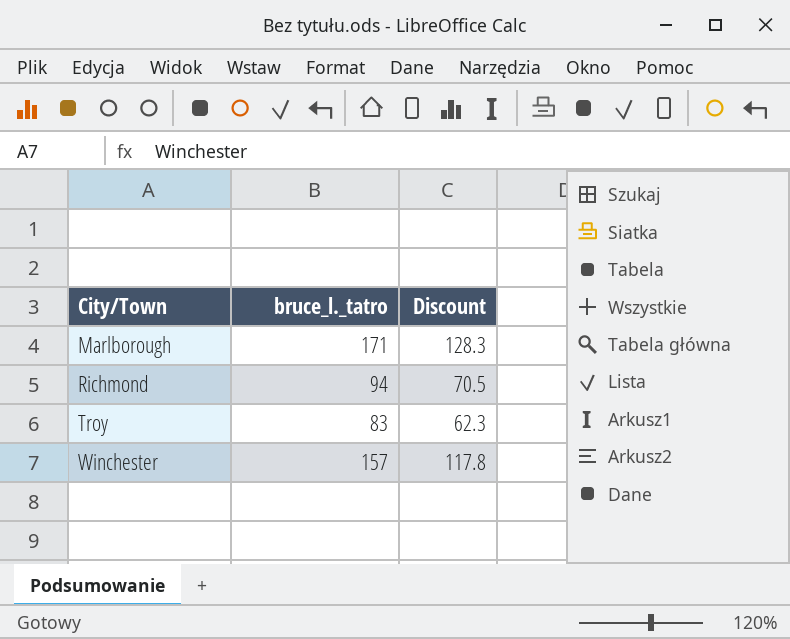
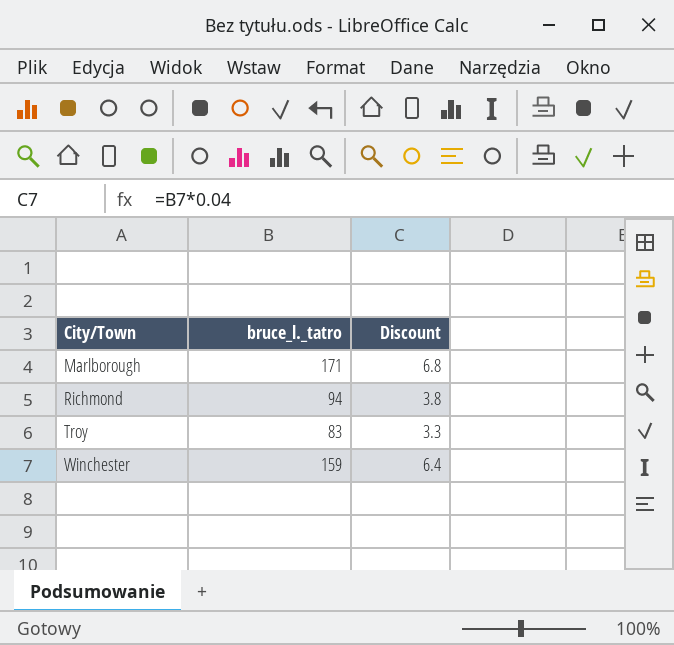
column Discount | formula: [bruce_l._tatro] * 0.75 -> [bruce_l._tatro] * 0.04
Winchester | bruce_l._tatro: 157 -> 159

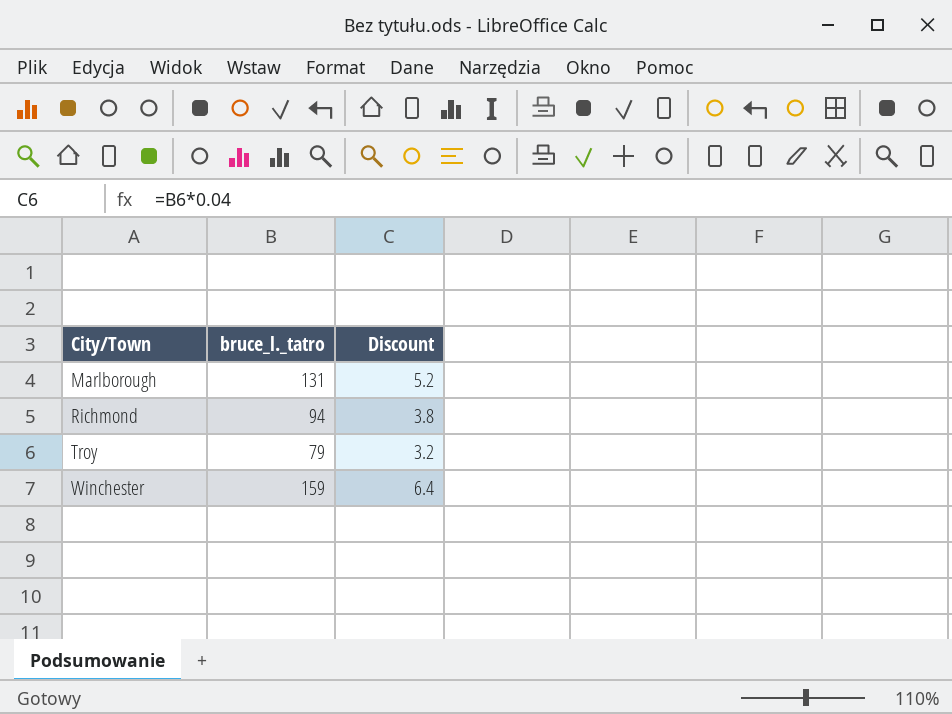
Marlborough | bruce_l._tatro: 171 -> 131
Marlborough | Discount: 6.8 -> 5.2
Troy | bruce_l._tatro: 83 -> 79
Troy | Discount: 3.3 -> 3.2

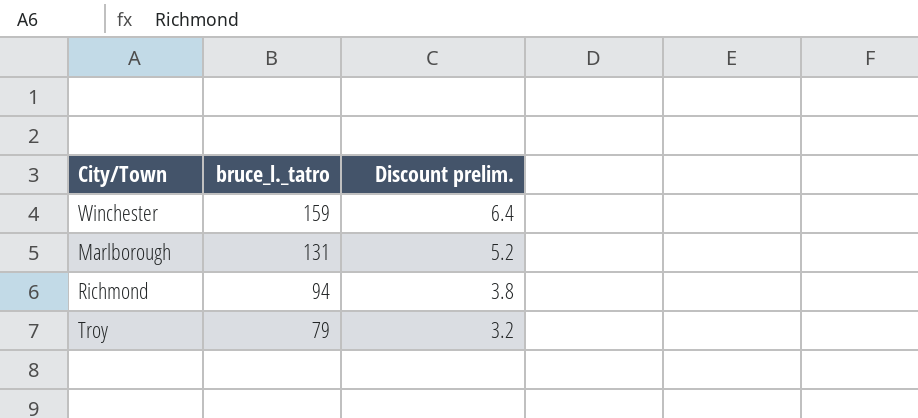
row order: City/Town ascending -> bruce_l._tatro descending
column name: Discount -> Discount prelim.

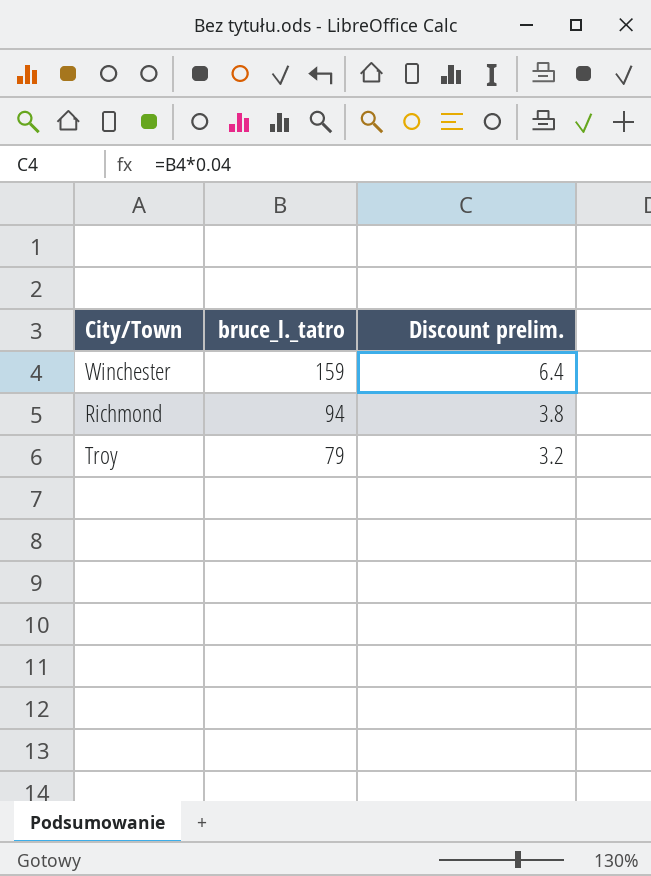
row Marlborough: 131 | 5.2 -> none

